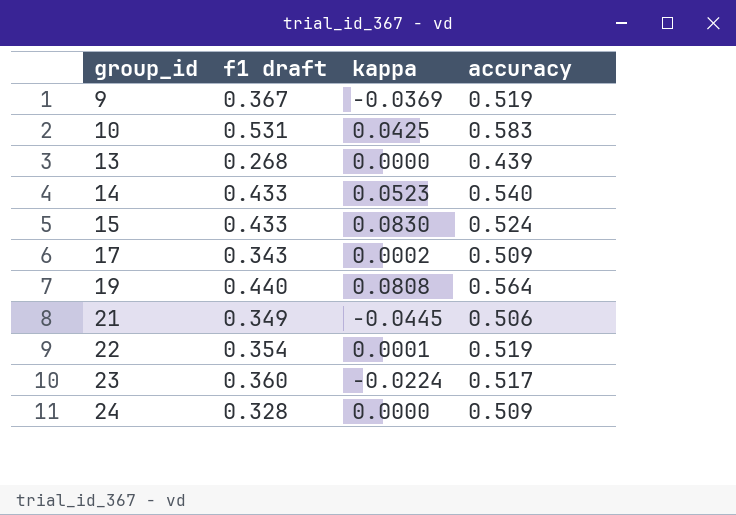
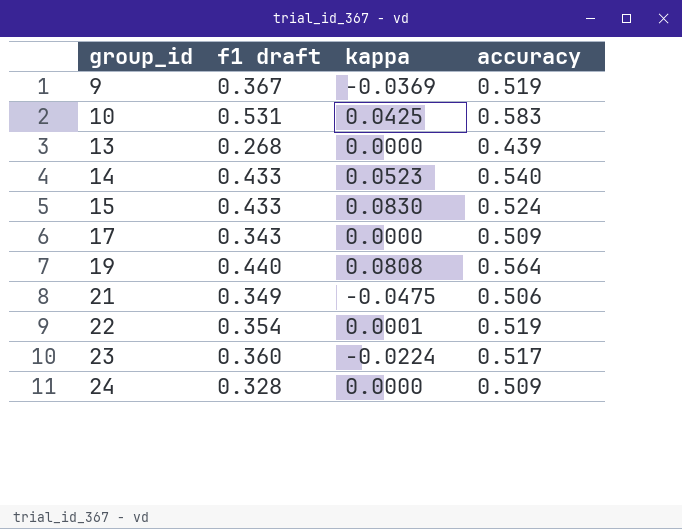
17 | kappa: 0.0002 -> 0.0000
21 | kappa: -0.0445 -> -0.0475

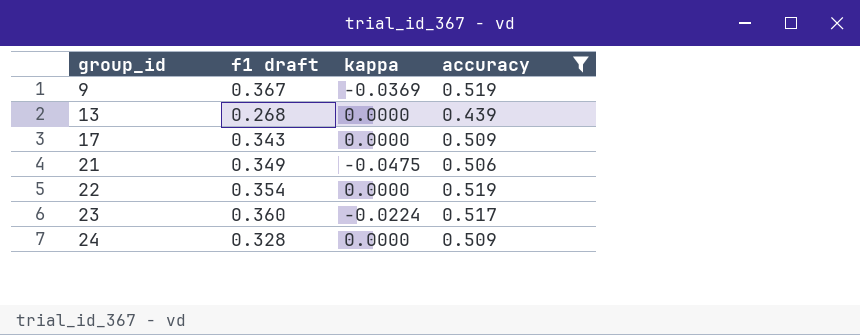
filter: none -> accuracy <= 0.519
22 | kappa: 0.0001 -> 0.0000

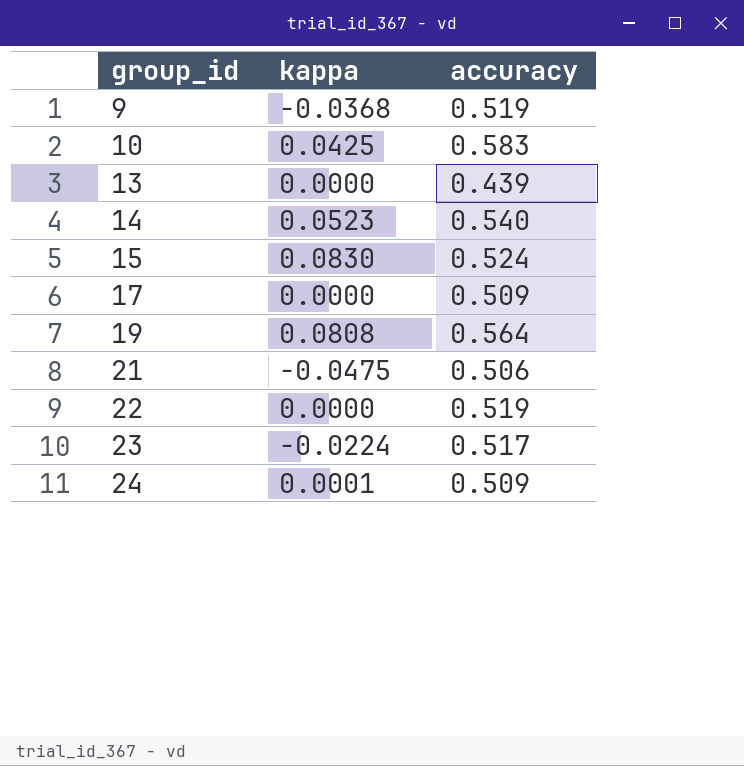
filter: accuracy <= 0.519 -> none
column f1 draft | position: 2 -> none
9 | kappa: -0.0369 -> -0.0368
24 | kappa: 0.0000 -> 0.0001

